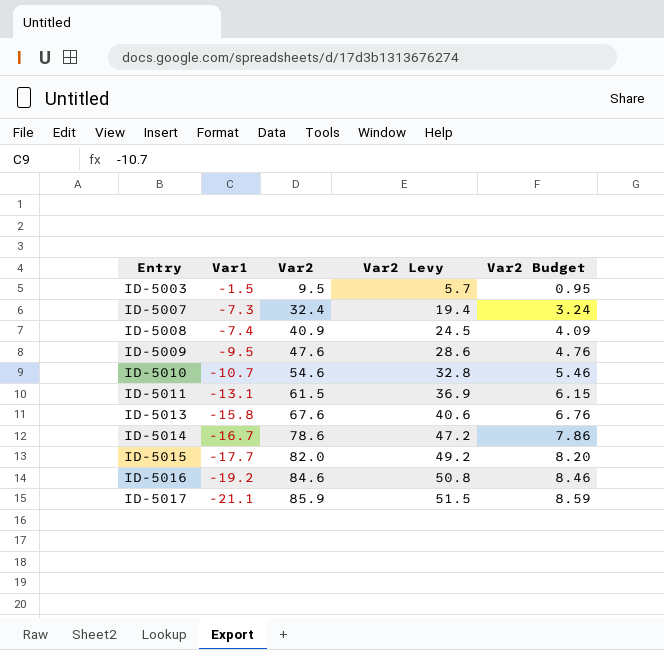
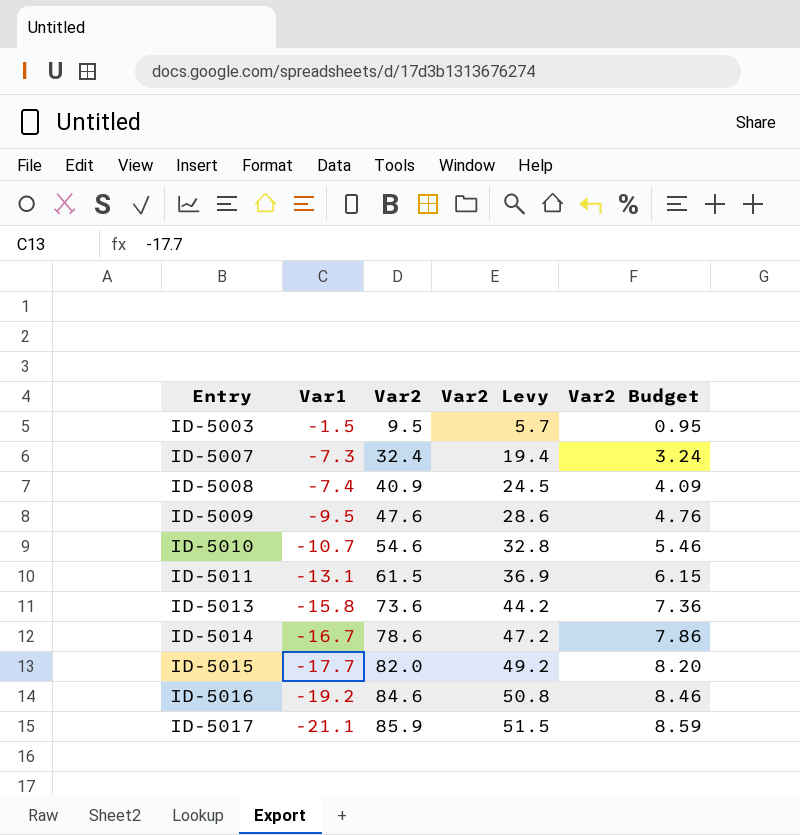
ID-5013 | Var2: 67.6 -> 73.6
ID-5013 | Var2 Levy: 40.6 -> 44.2
ID-5013 | Var2 Budget: 6.76 -> 7.36

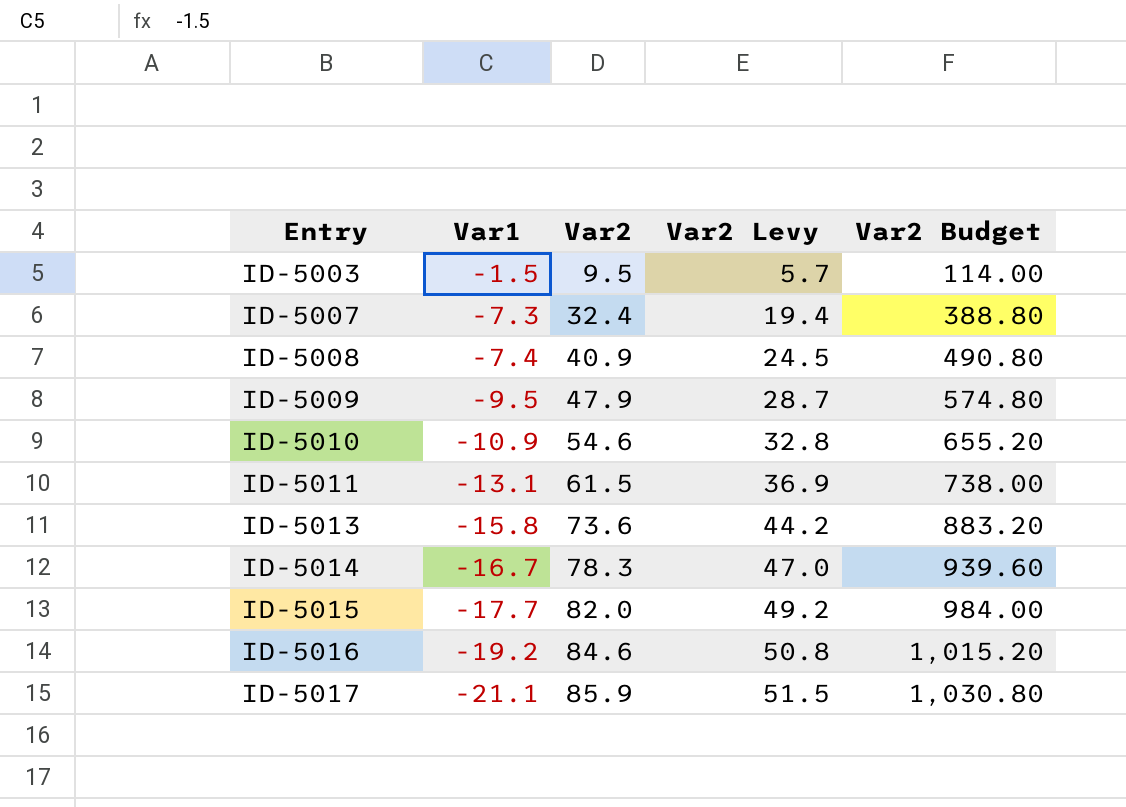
column Var2 Budget | formula: [Var2] * 0.1 -> [Var2] * 12
ID-5009 | Var2: 47.6 -> 47.9
ID-5009 | Var2 Levy: 28.6 -> 28.7
ID-5010 | Var1: -10.7 -> -10.9
ID-5014 | Var2: 78.6 -> 78.3
ID-5014 | Var2 Levy: 47.2 -> 47.0

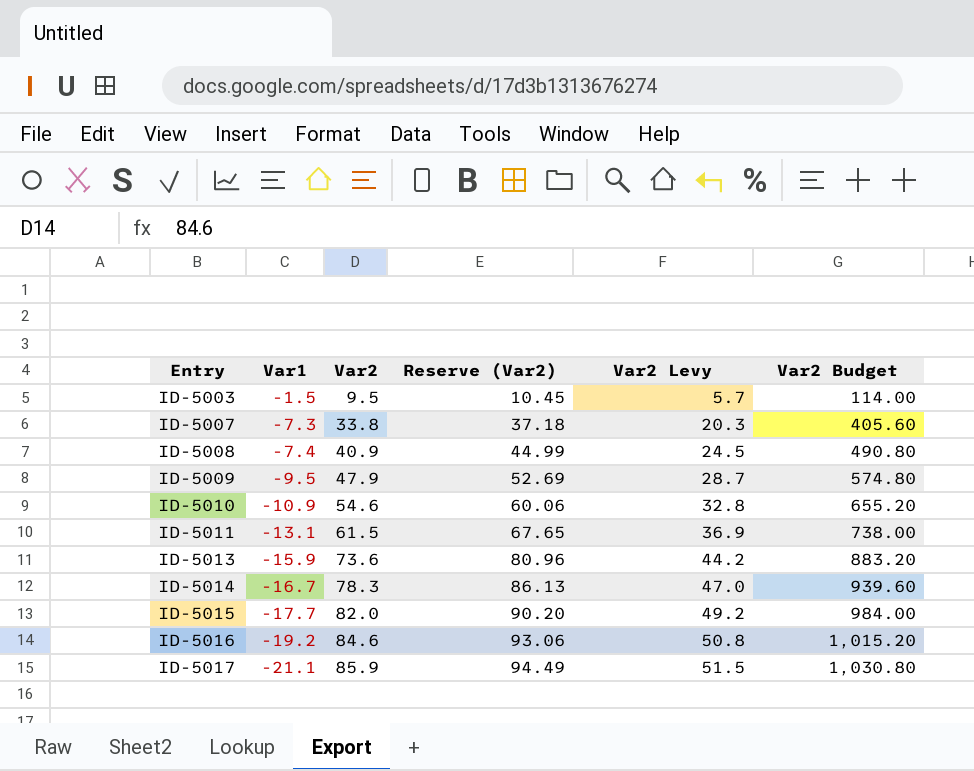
column Reserve (Var2) | formula: none -> [Var2] * 1.1
ID-5007 | Var2: 32.4 -> 33.8
ID-5007 | Var2 Levy: 19.4 -> 20.3
ID-5007 | Var2 Budget: 388.80 -> 405.60
ID-5013 | Var1: -15.8 -> -15.9

